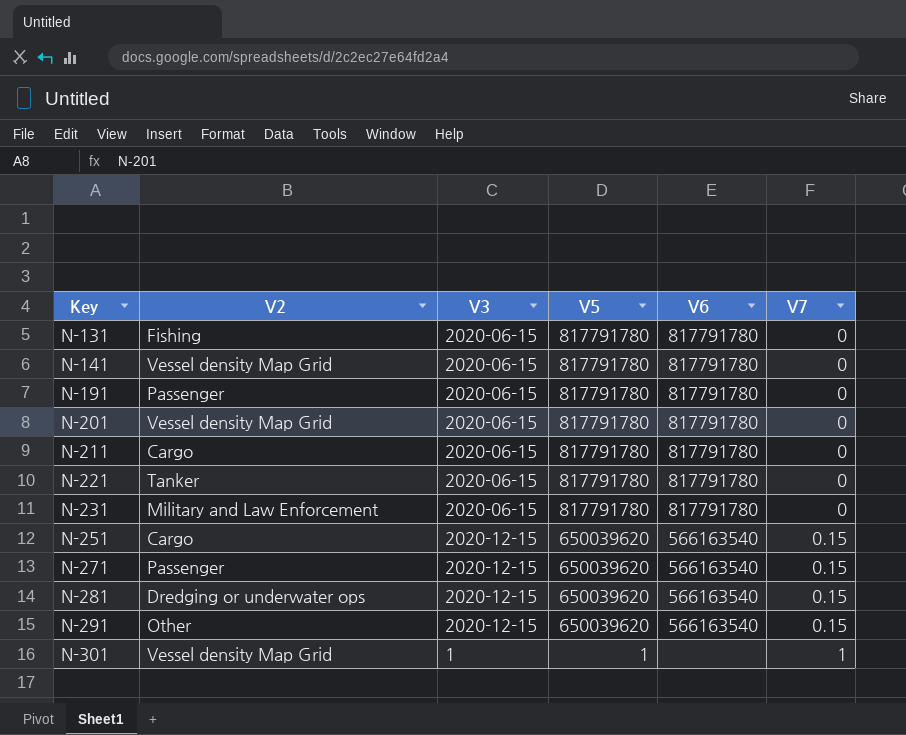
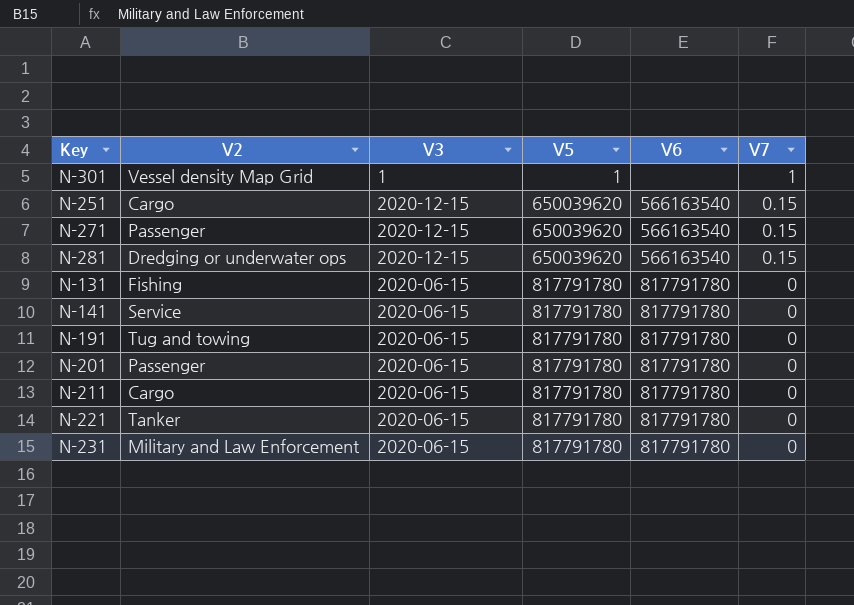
row order: Key ascending -> V5 ascending
row N-291: Other | 2020-12-15 | 650039620 | 566163540 | 0.15 -> none
N-141 | V2: Vessel density Map Grid -> Service
N-191 | V2: Passenger -> Tug and towing
N-201 | V2: Vessel density Map Grid -> Passenger

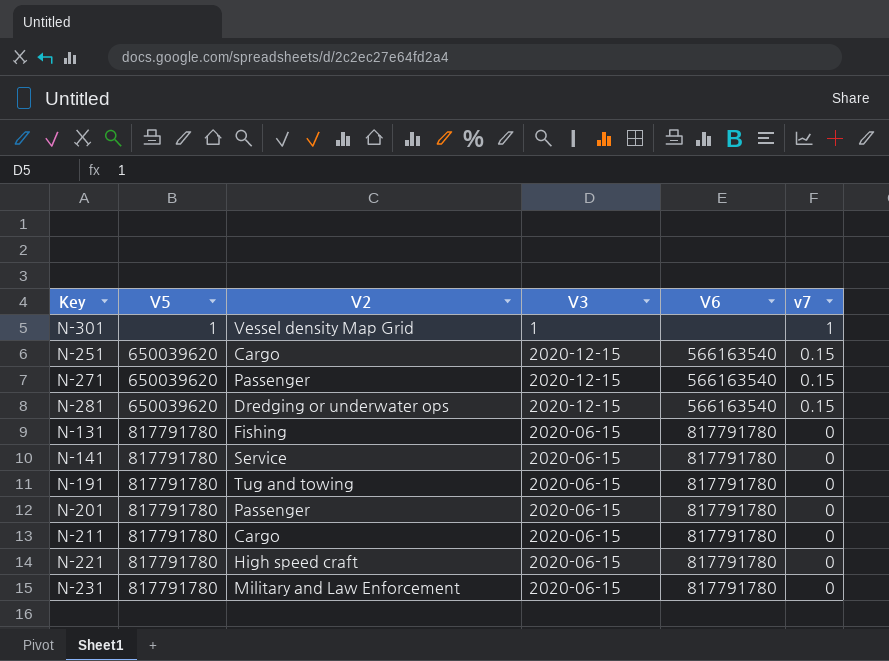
column V5 | position: 4 -> 2
column name: V7 -> v7
N-221 | V2: Tanker -> High speed craft

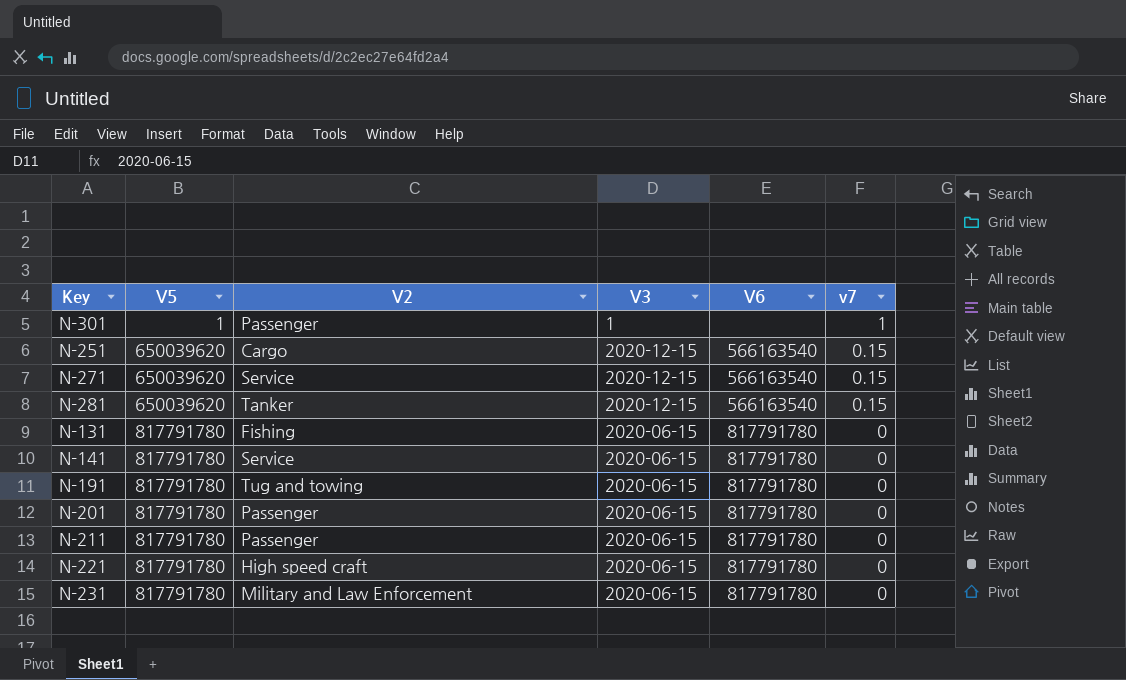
N-301 | V2: Vessel density Map Grid -> Passenger
N-271 | V2: Passenger -> Service
N-281 | V2: Dredging or underwater ops -> Tanker
N-211 | V2: Cargo -> Passenger

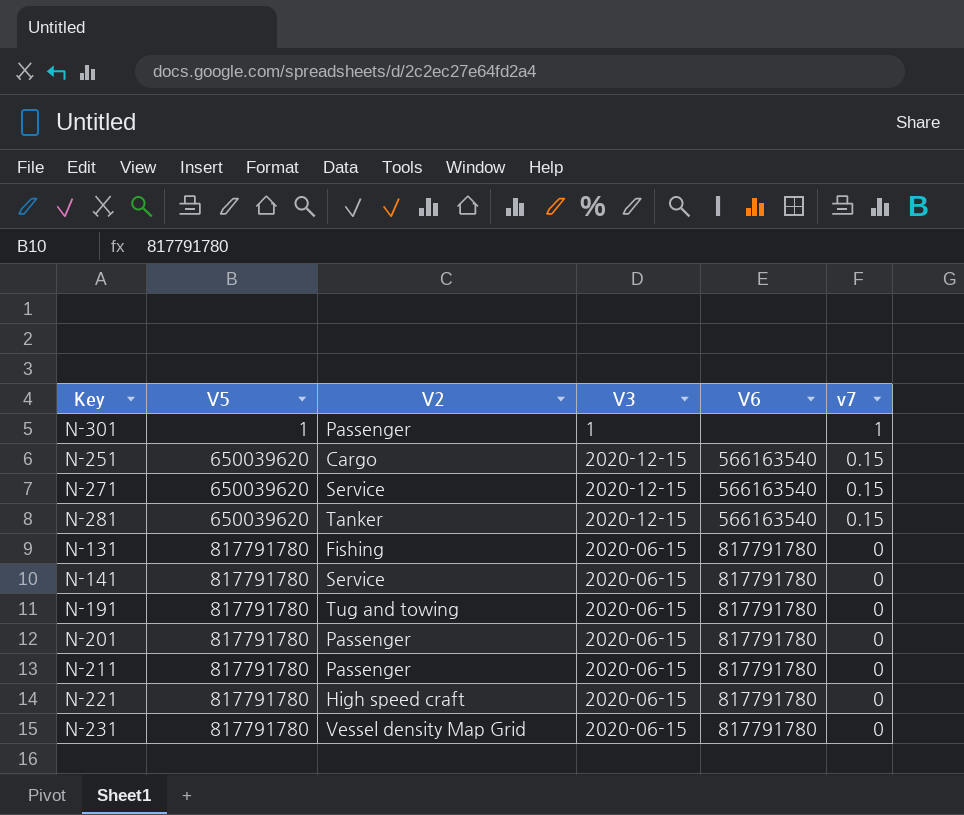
N-231 | V2: Military and Law Enforcement -> Vessel density Map Grid

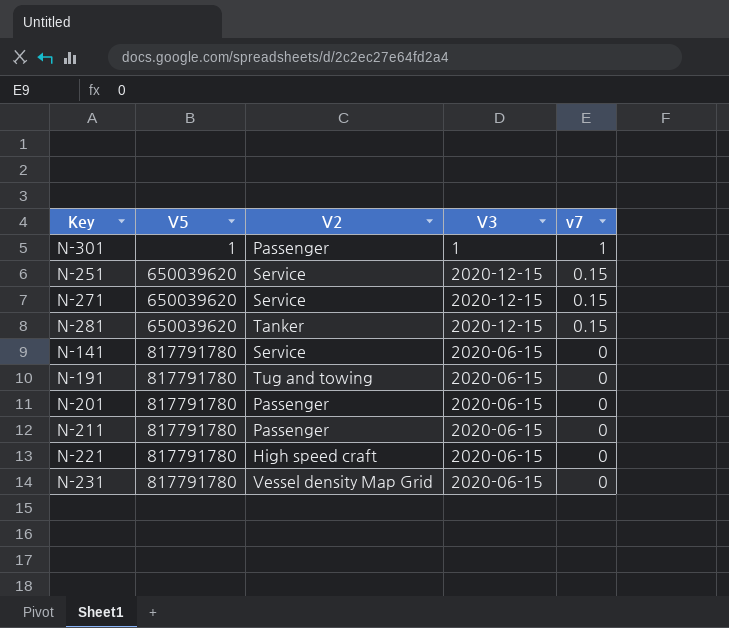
column V6 | position: 5 -> none
row N-131: 817791780 | Fishing | 2020-06-15 | 817791780 | 0 -> none
N-251 | V2: Cargo -> Service

